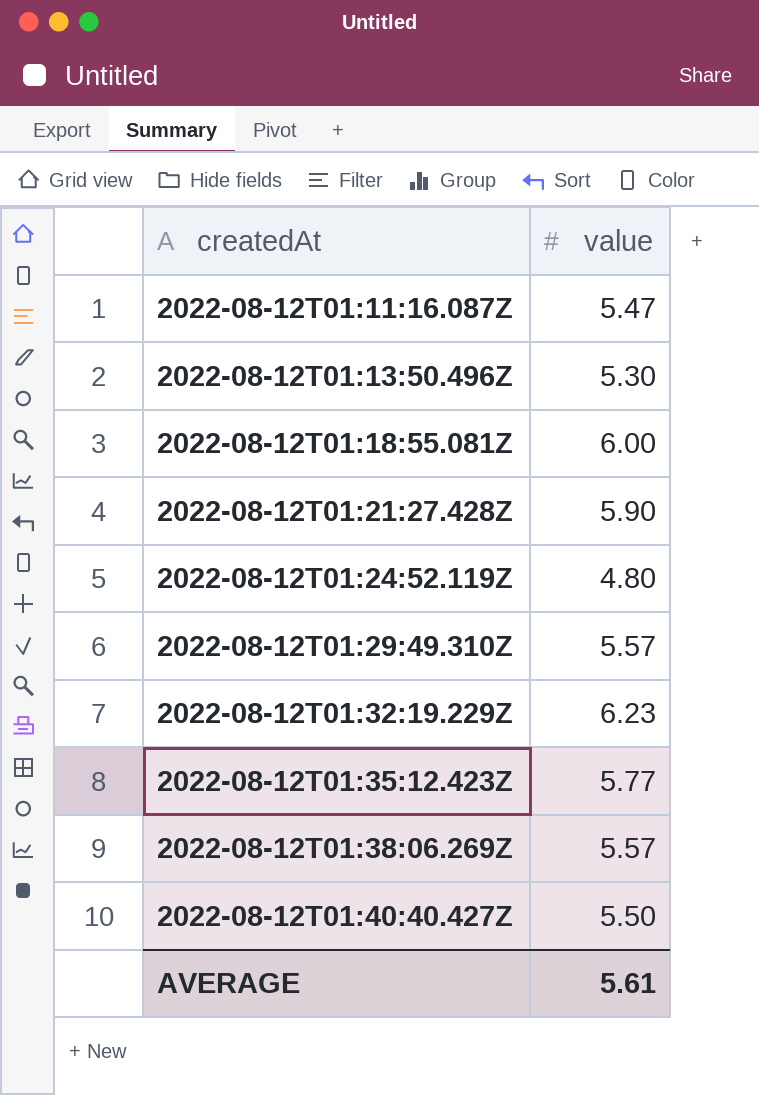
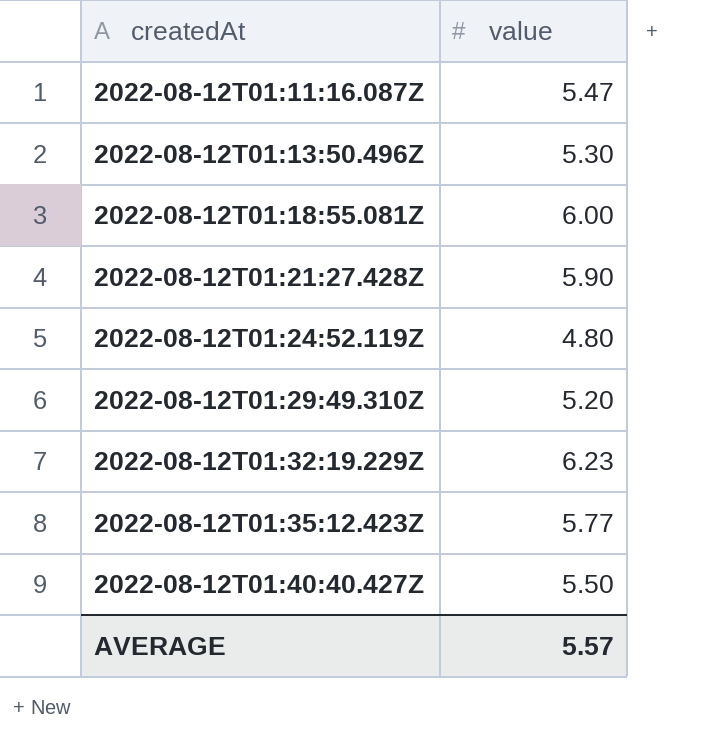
row 2022-08-12T01:38:06.269Z: 5.57 -> none
2022-08-12T01:29:49.310Z | value: 5.57 -> 5.20
AVERAGE | value: 5.61 -> 5.57

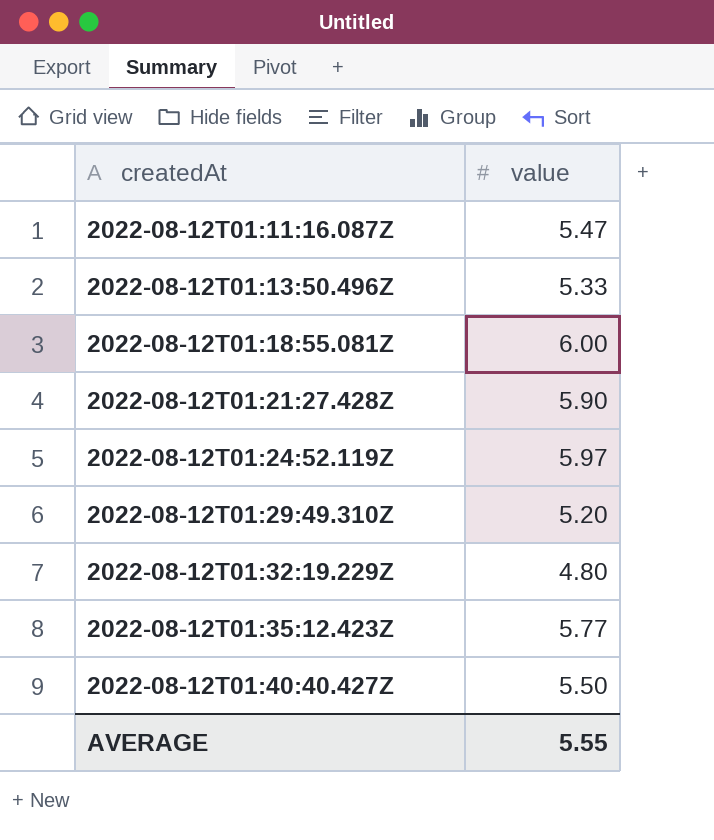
2022-08-12T01:13:50.496Z | value: 5.30 -> 5.33
2022-08-12T01:24:52.119Z | value: 4.80 -> 5.97
2022-08-12T01:32:19.229Z | value: 6.23 -> 4.80
AVERAGE | value: 5.57 -> 5.55

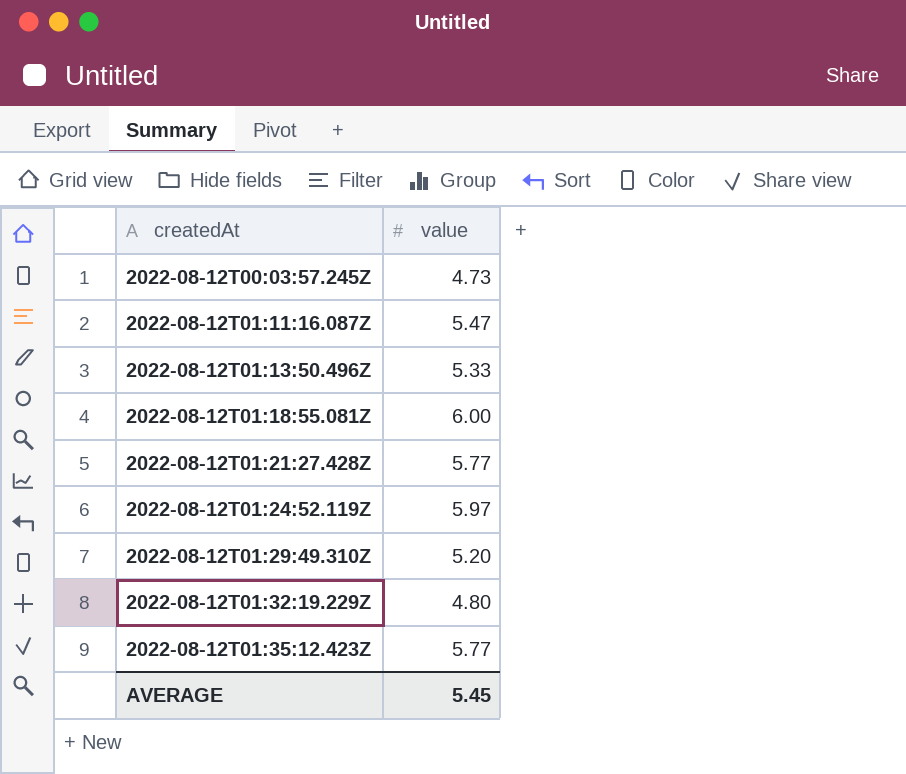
row 2022-08-12T01:40:40.427Z: 5.50 -> none
row 2022-08-12T00:03:57.245Z: none -> 4.73
2022-08-12T01:21:27.428Z | value: 5.90 -> 5.77
AVERAGE | value: 5.55 -> 5.45

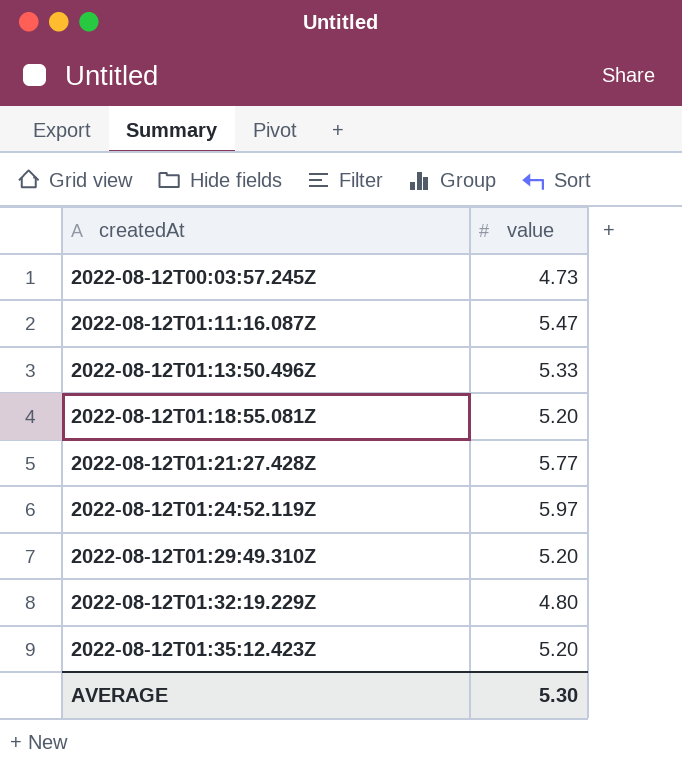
2022-08-12T01:18:55.081Z | value: 6.00 -> 5.20
2022-08-12T01:35:12.423Z | value: 5.77 -> 5.20
AVERAGE | value: 5.45 -> 5.30

